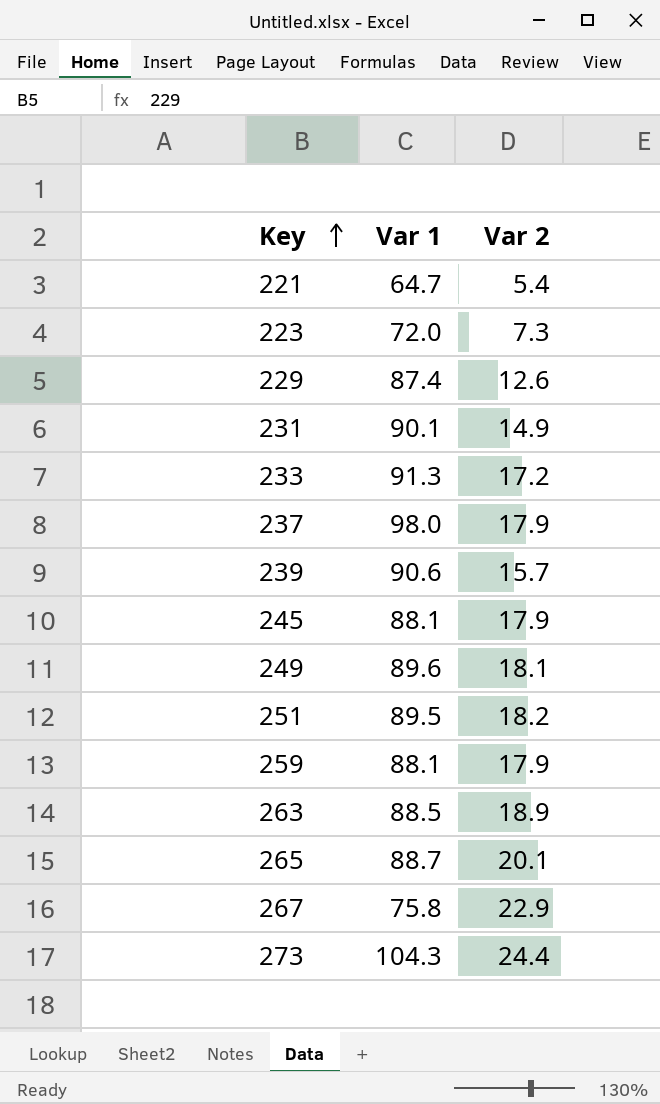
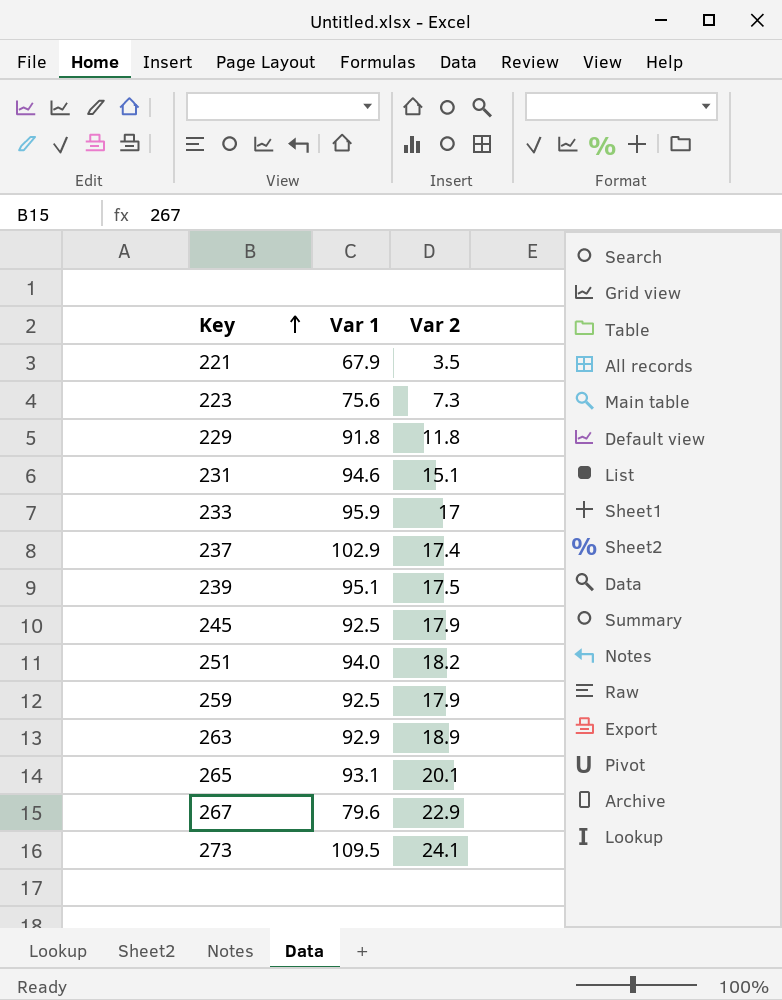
row 249: 89.6 | 18.1 -> none
221 | Var 1: 64.7 -> 67.9
221 | Var 2: 5.4 -> 3.5
223 | Var 1: 72.0 -> 75.6
229 | Var 1: 87.4 -> 91.8
229 | Var 2: 12.6 -> 11.8
231 | Var 1: 90.1 -> 94.6
231 | Var 2: 14.9 -> 15.1
233 | Var 1: 91.3 -> 95.9
233 | Var 2: 17.2 -> 17
237 | Var 1: 98.0 -> 102.9
237 | Var 2: 17.9 -> 17.4
239 | Var 1: 90.6 -> 95.1
239 | Var 2: 15.7 -> 17.5
245 | Var 1: 88.1 -> 92.5
251 | Var 1: 89.5 -> 94.0
259 | Var 1: 88.1 -> 92.5
263 | Var 1: 88.5 -> 92.9
265 | Var 1: 88.7 -> 93.1
267 | Var 1: 75.8 -> 79.6
273 | Var 1: 104.3 -> 109.5
273 | Var 2: 24.4 -> 24.1

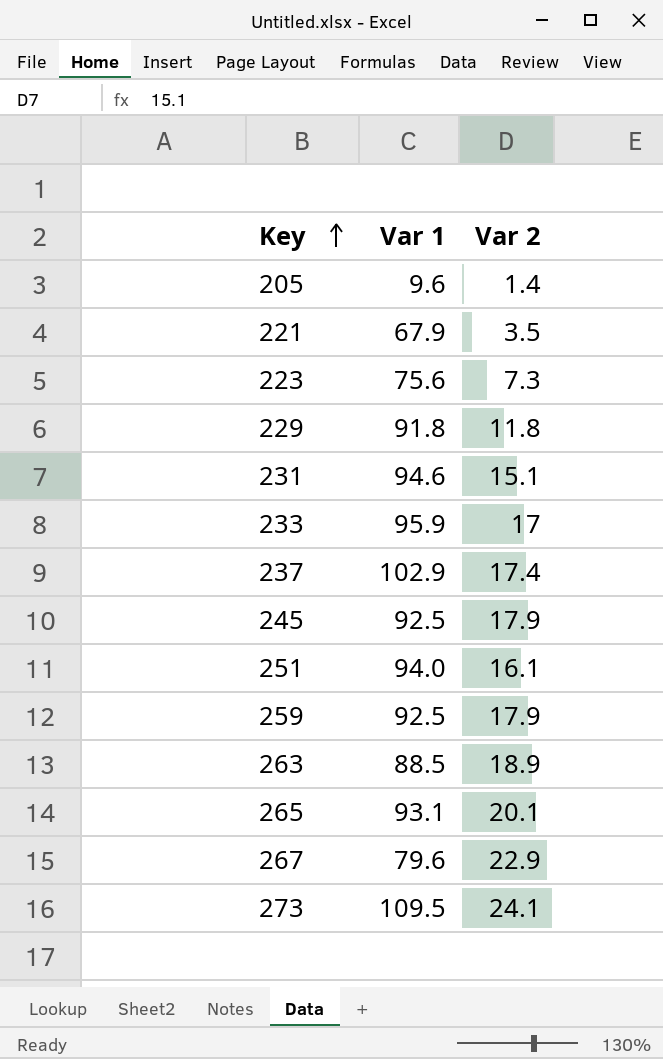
row 239: 95.1 | 17.5 -> none
row 205: none -> 9.6 | 1.4
251 | Var 2: 18.2 -> 16.1
263 | Var 1: 92.9 -> 88.5

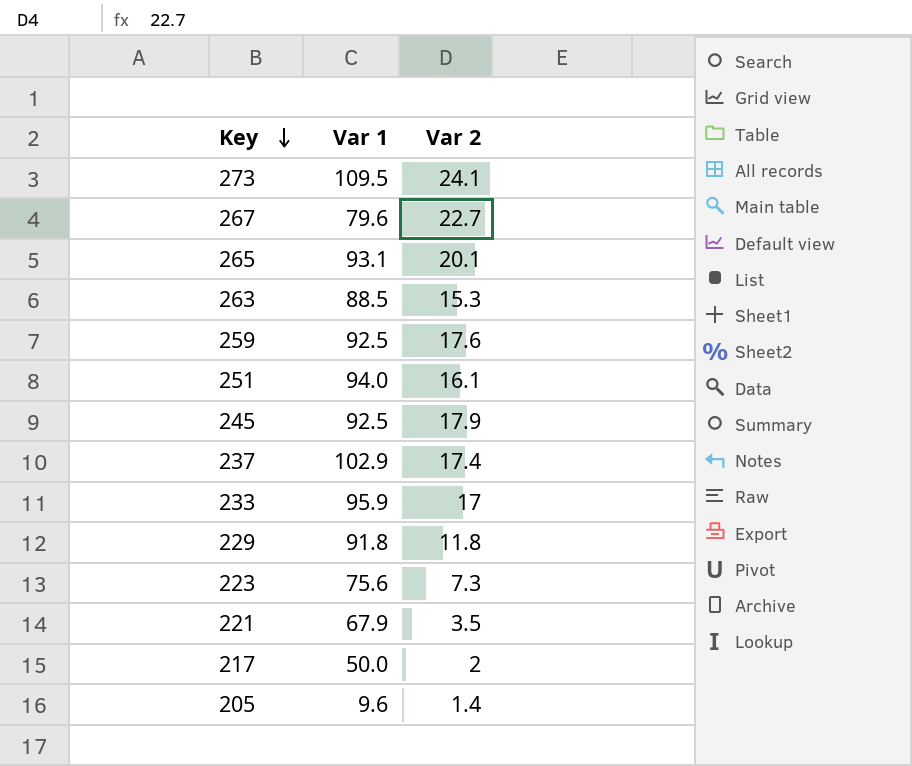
row order: Key ascending -> Key descending
row 231: 94.6 | 15.1 -> none
267 | Var 2: 22.9 -> 22.7
263 | Var 2: 18.9 -> 15.3
259 | Var 2: 17.9 -> 17.6
row 217: none -> 50.0 | 2

